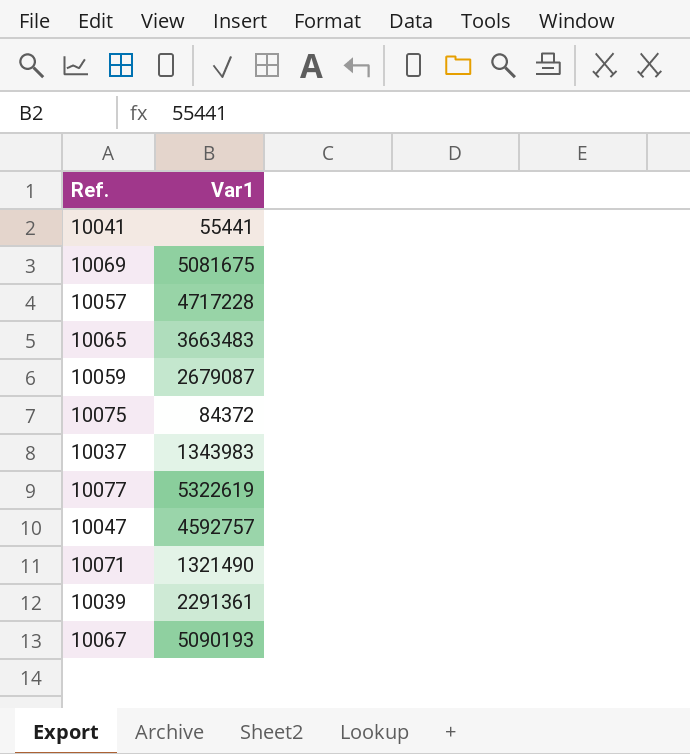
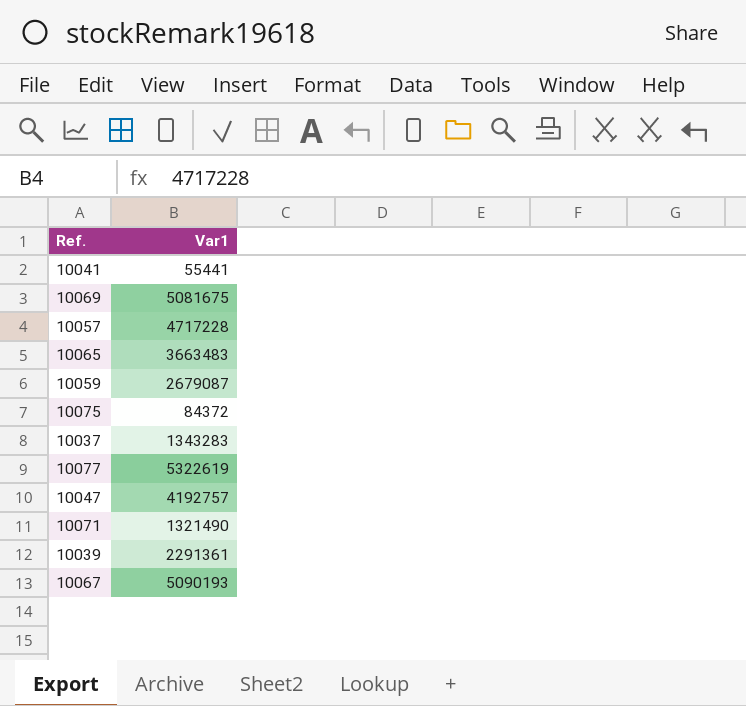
10037 | Var1: 1343983 -> 1343283
10047 | Var1: 4592757 -> 4192757

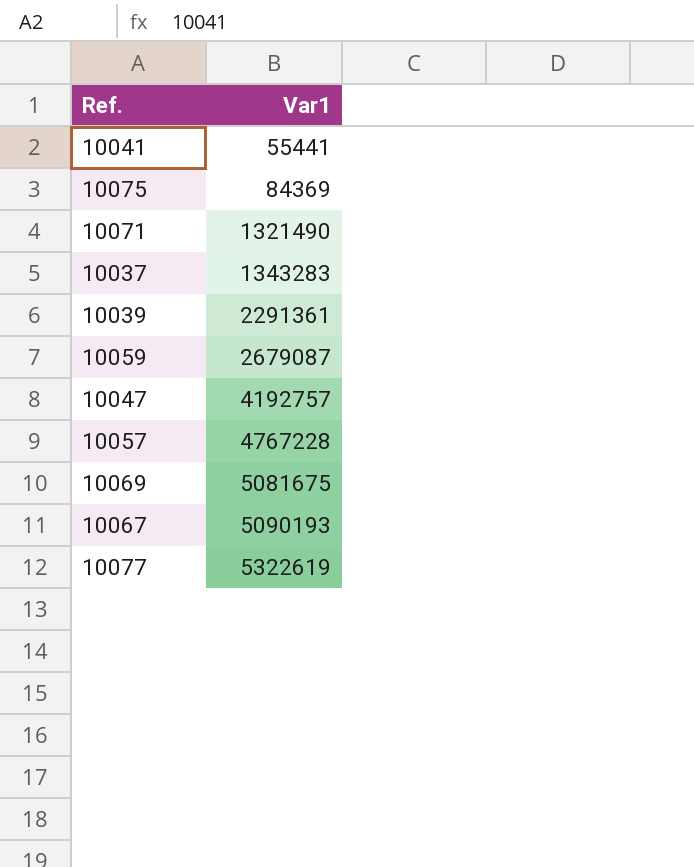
row order: none -> Var1 ascending
row 10065: 3663483 -> none
10075 | Var1: 84372 -> 84369
10057 | Var1: 4717228 -> 4767228

